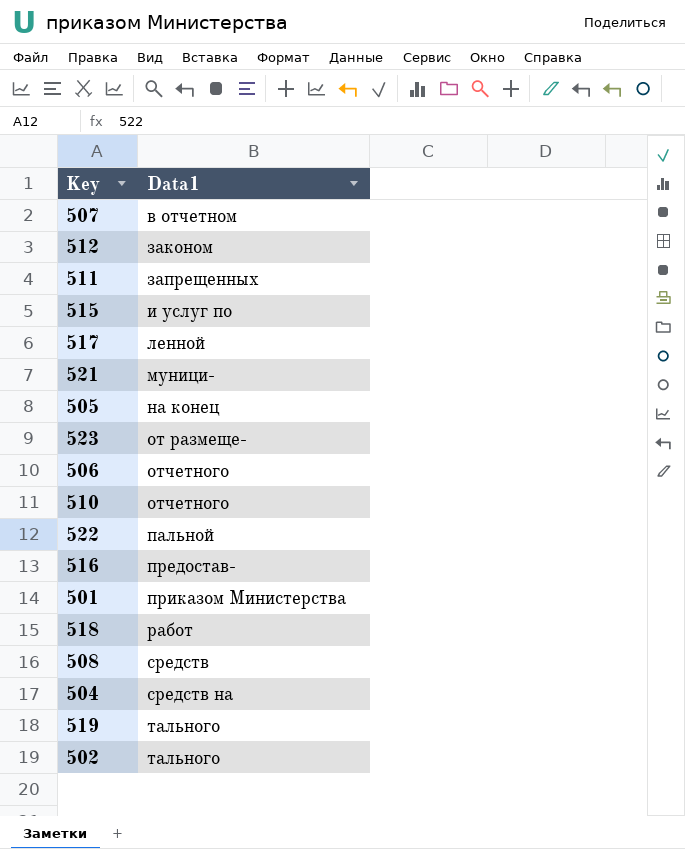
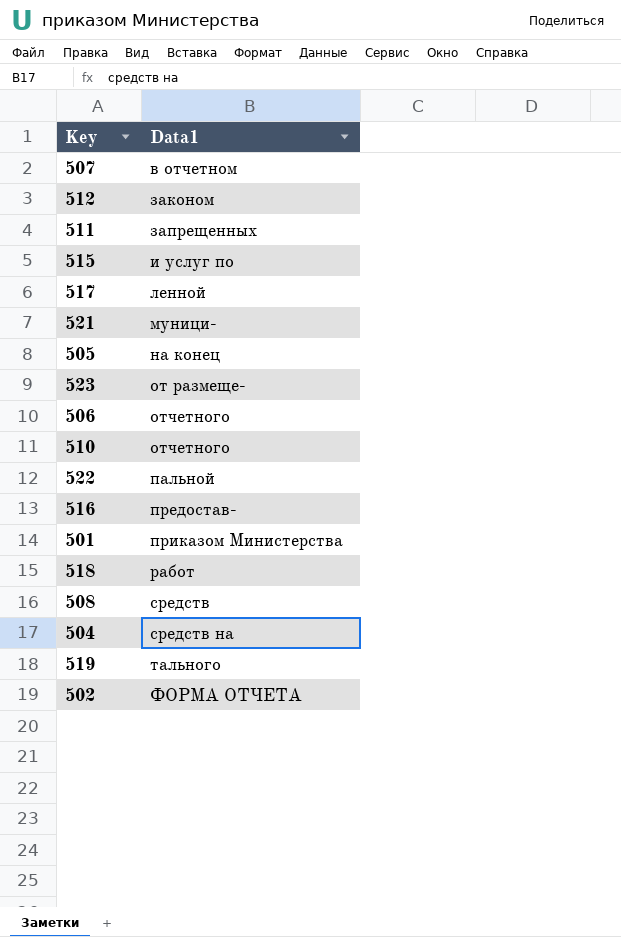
502 | Data1: тального -> ФОРМА ОТЧЕТА

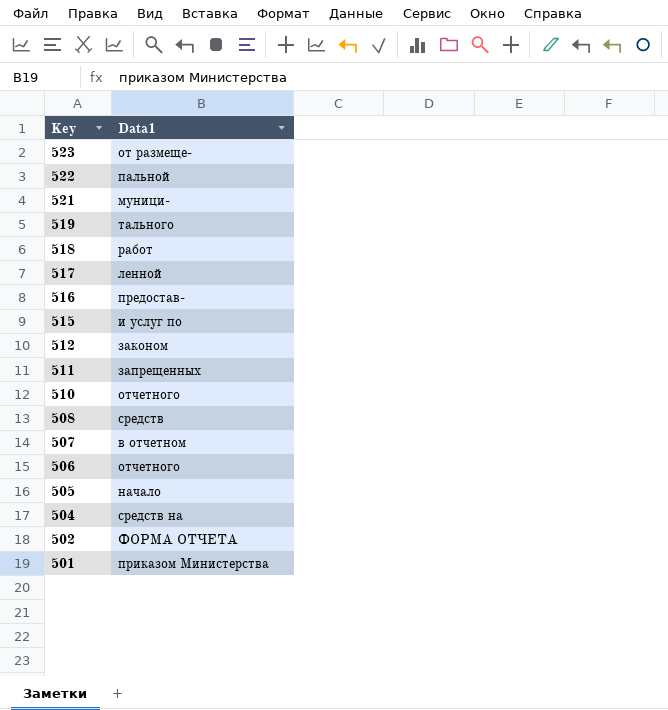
row order: Data1 ascending -> Key descending
505 | Data1: на конец -> начало

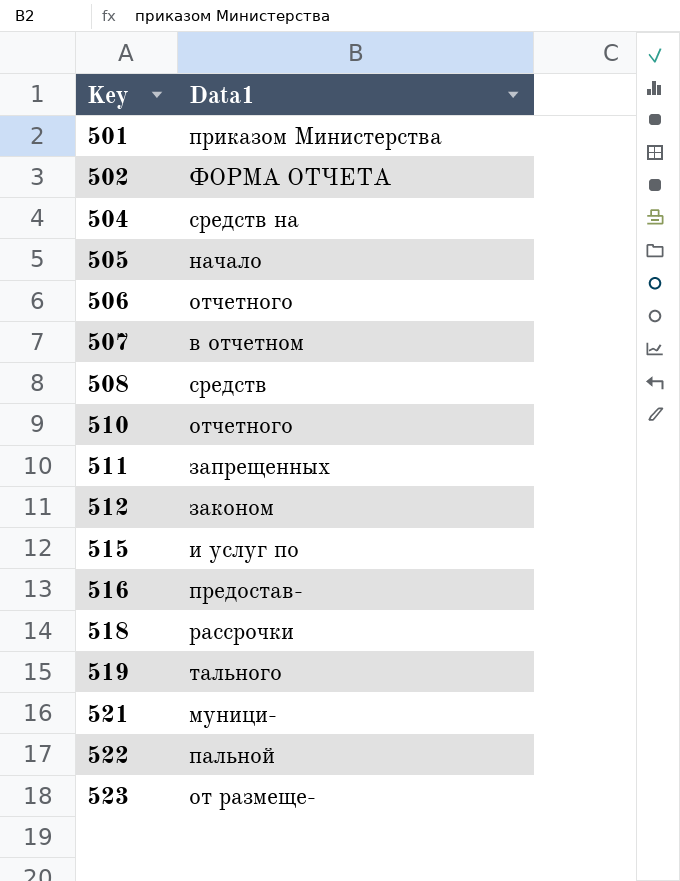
row order: Key descending -> Key ascending
row 517: ленной -> none
518 | Data1: работ -> рассрочки

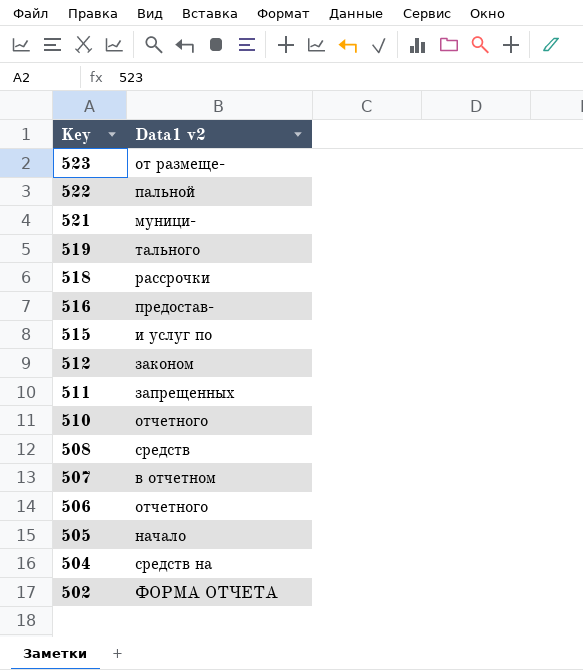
row order: Key ascending -> Key descending
column name: Data1 -> Data1 v2
row 501: приказом Министерства -> none

